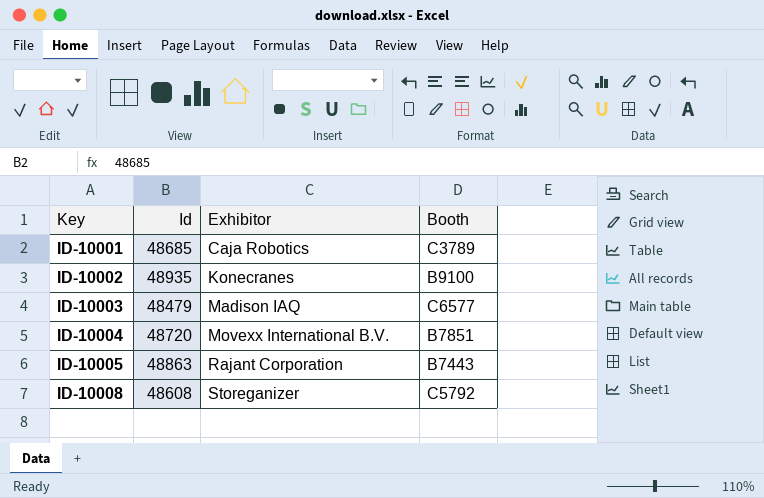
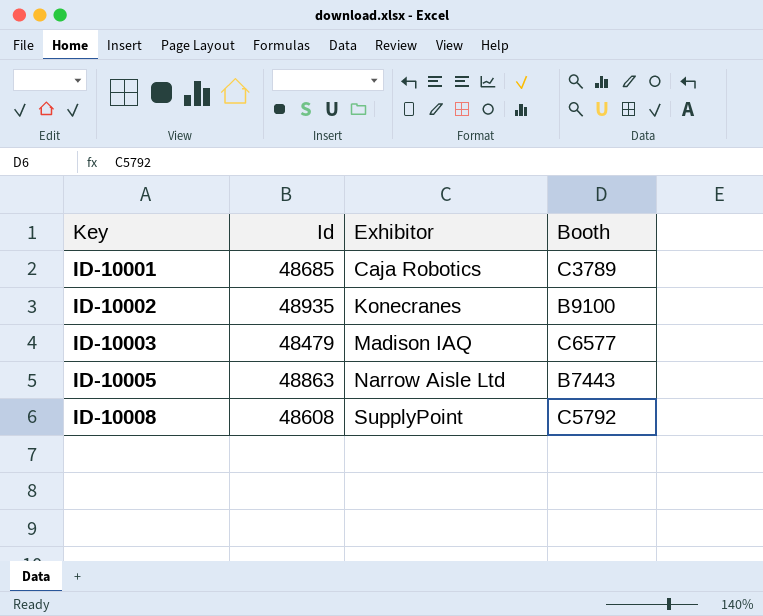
row ID-10004: 48720 | Movexx International B.V. | B7851 -> none
ID-10005 | Exhibitor: Rajant Corporation -> Narrow Aisle Ltd
ID-10008 | Exhibitor: Storeganizer -> SupplyPoint

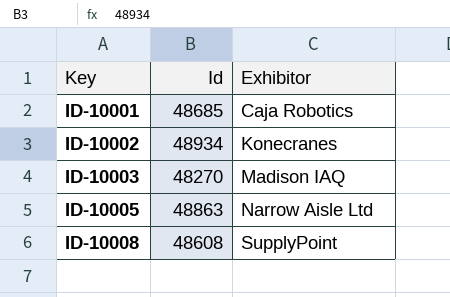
column Booth | position: 4 -> none
ID-10002 | Id: 48935 -> 48934
ID-10003 | Id: 48479 -> 48270

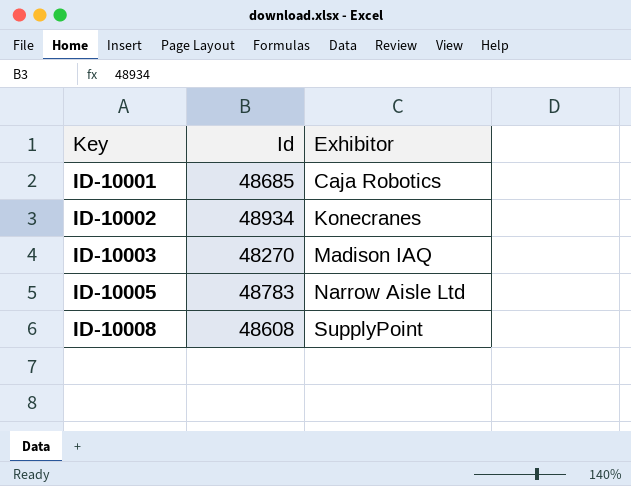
ID-10005 | Id: 48863 -> 48783

